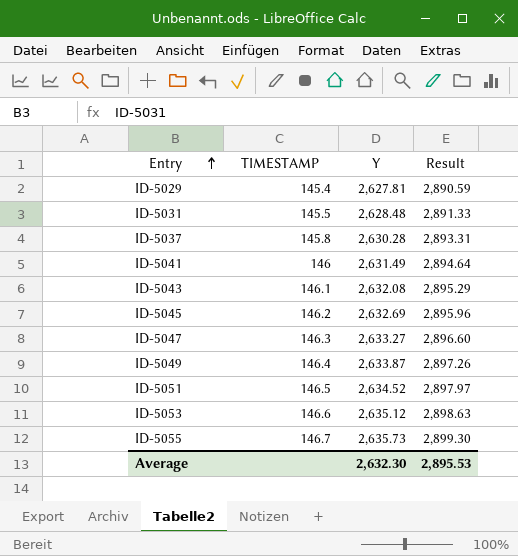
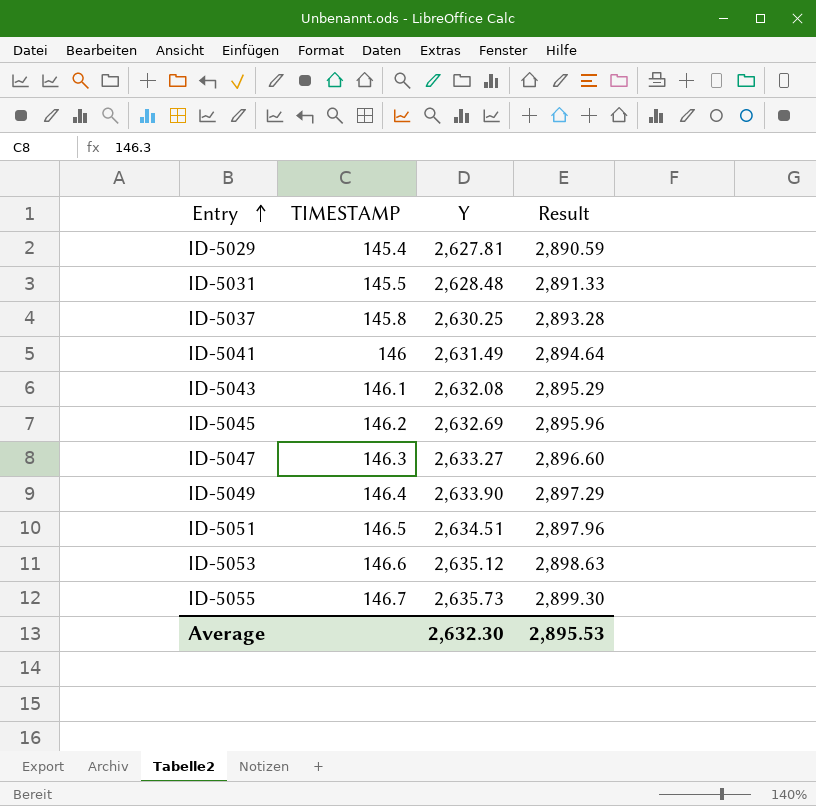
ID-5037 | Y: 2,630.28 -> 2,630.25
ID-5037 | Result: 2,893.31 -> 2,893.28
ID-5049 | Y: 2,633.87 -> 2,633.90
ID-5049 | Result: 2,897.26 -> 2,897.29
ID-5051 | Y: 2,634.52 -> 2,634.51
ID-5051 | Result: 2,897.97 -> 2,897.96

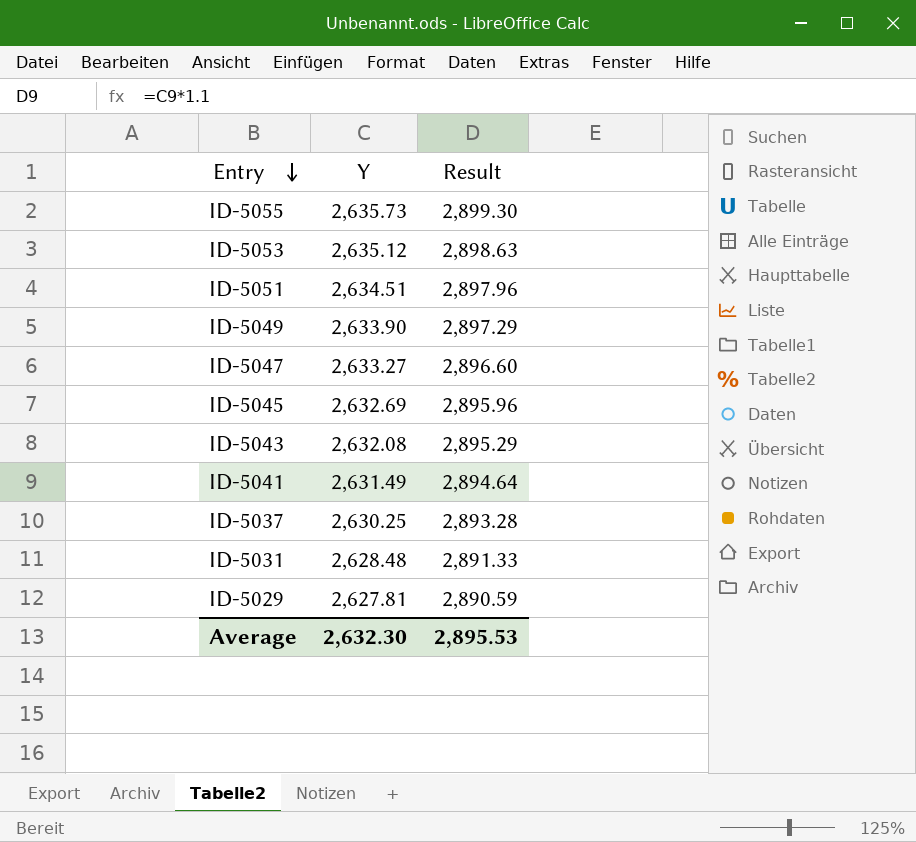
row order: Entry ascending -> Entry descending
column TIMESTAMP | position: 2 -> none

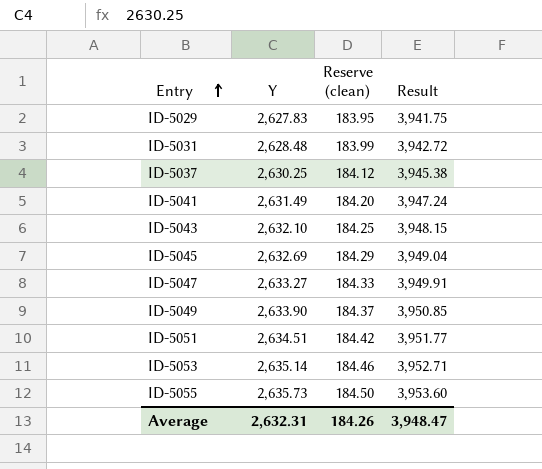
row order: Entry descending -> Entry ascending
column Reserve (clean) | formula: none -> [Y] * 0.07
column Result | formula: [Y] * 1.1 -> [Y] * 1.5
ID-5029 | Y: 2,627.81 -> 2,627.83
ID-5043 | Y: 2,632.08 -> 2,632.10
ID-5053 | Y: 2,635.12 -> 2,635.14
Average | Y: 2,632.30 -> 2,632.31
Average | Result: 2,895.53 -> 3,948.47

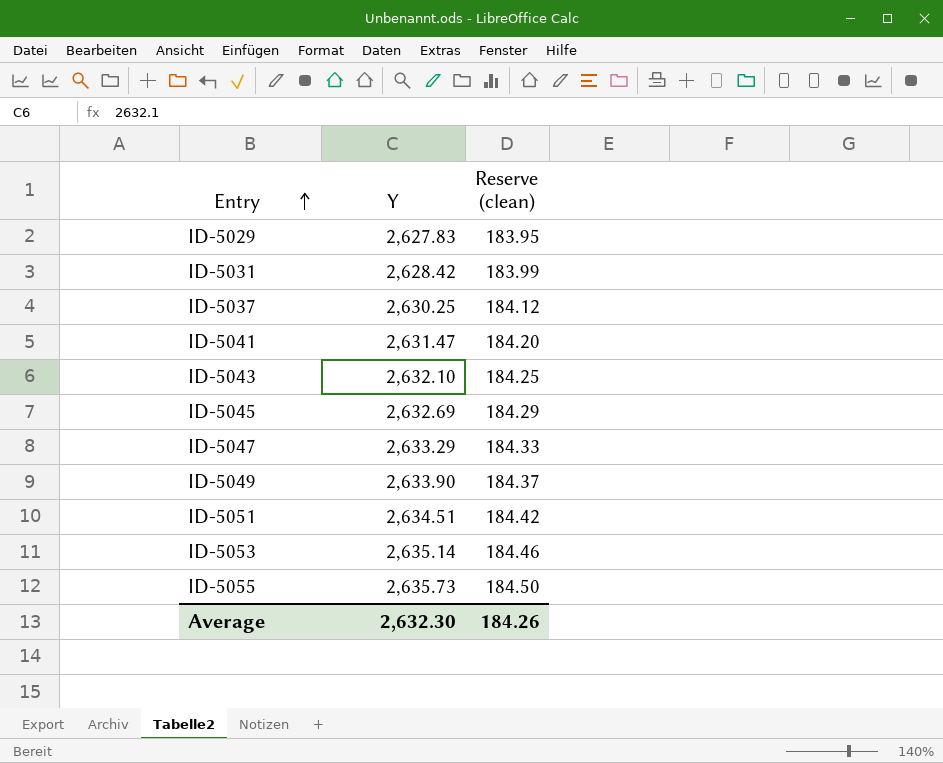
column Result | formula: [Y] * 1.5 -> none
ID-5031 | Y: 2,628.48 -> 2,628.42
ID-5041 | Y: 2,631.49 -> 2,631.47
ID-5047 | Y: 2,633.27 -> 2,633.29
Average | Y: 2,632.31 -> 2,632.30

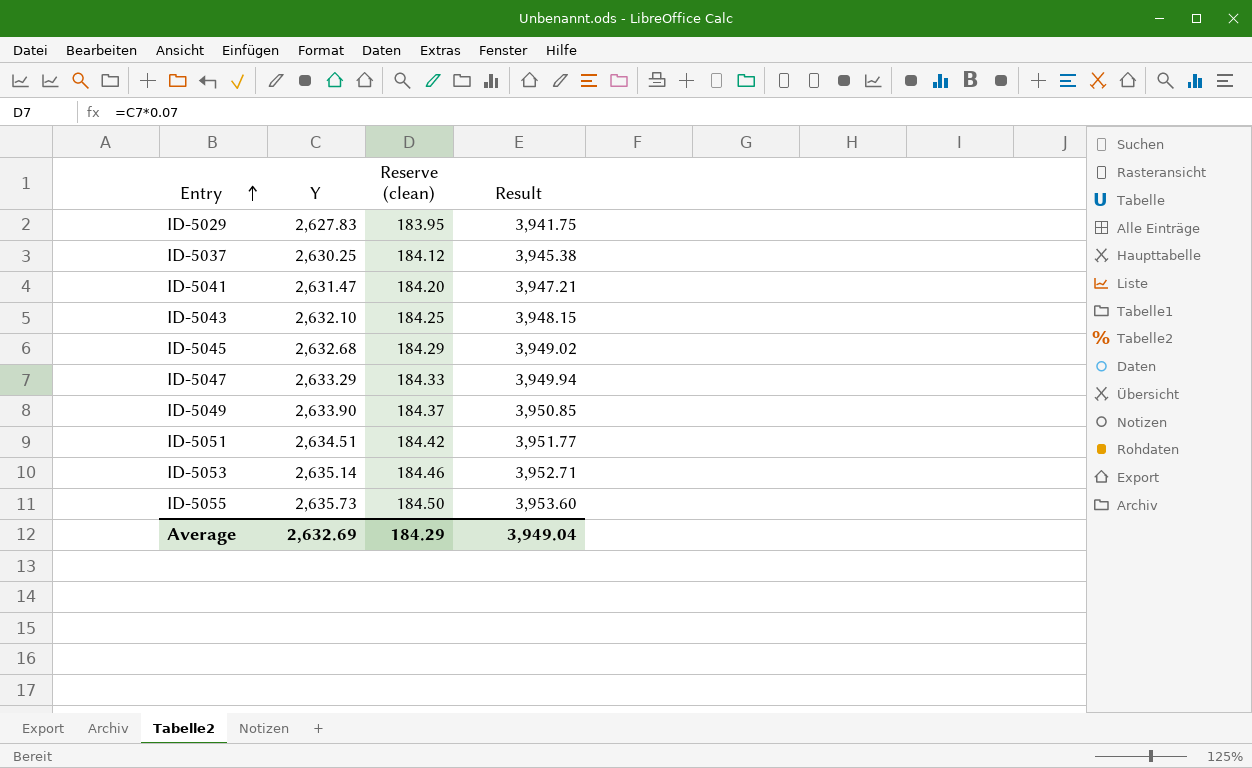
column Result | formula: none -> [Y] * 1.5
row ID-5031: 2,628.42 | 183.99 -> none
ID-5045 | Y: 2,632.69 -> 2,632.68
Average | Y: 2,632.30 -> 2,632.69
Average | Reserve (clean): 184.26 -> 184.29

